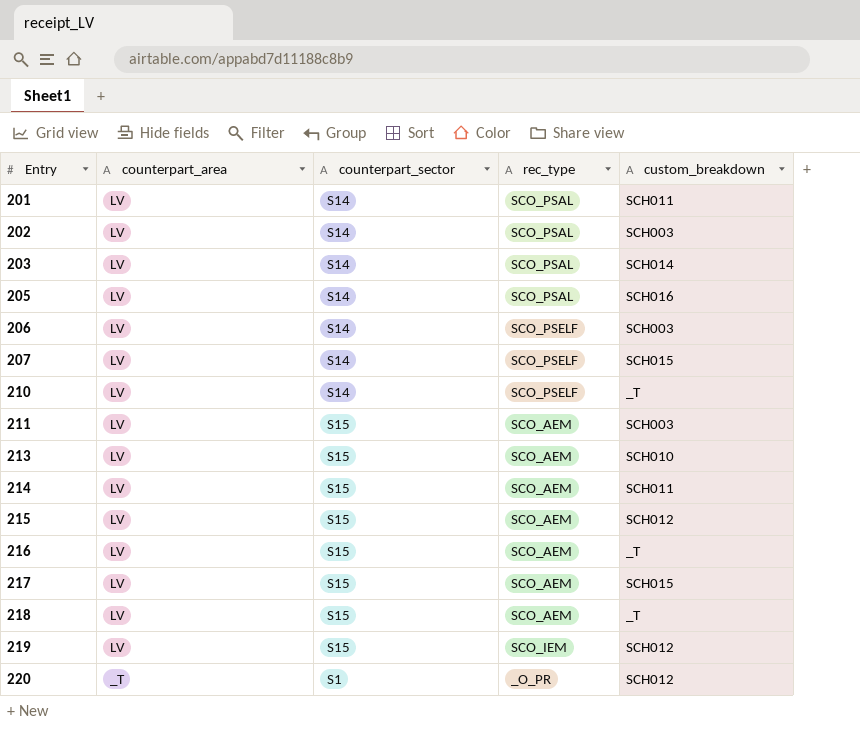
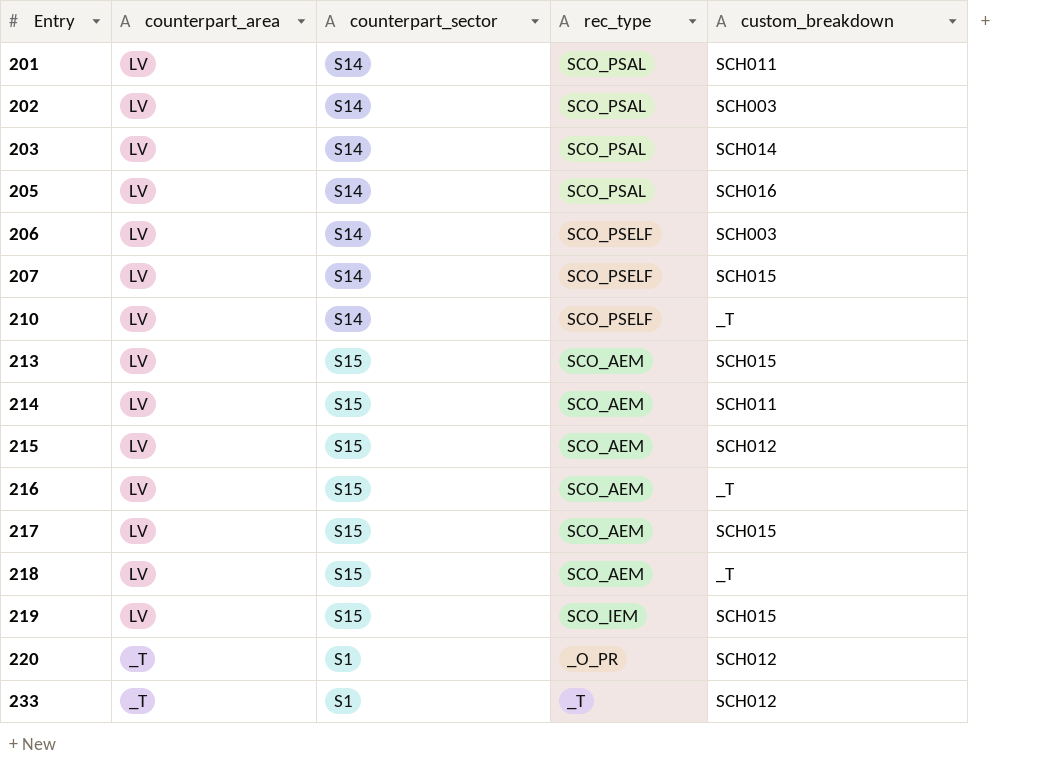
row 211: LV | S15 | SCO_AEM | SCH003 -> none
213 | custom_breakdown: SCH010 -> SCH015
219 | custom_breakdown: SCH012 -> SCH015
row 233: none -> _T | S1 | _T | SCH012

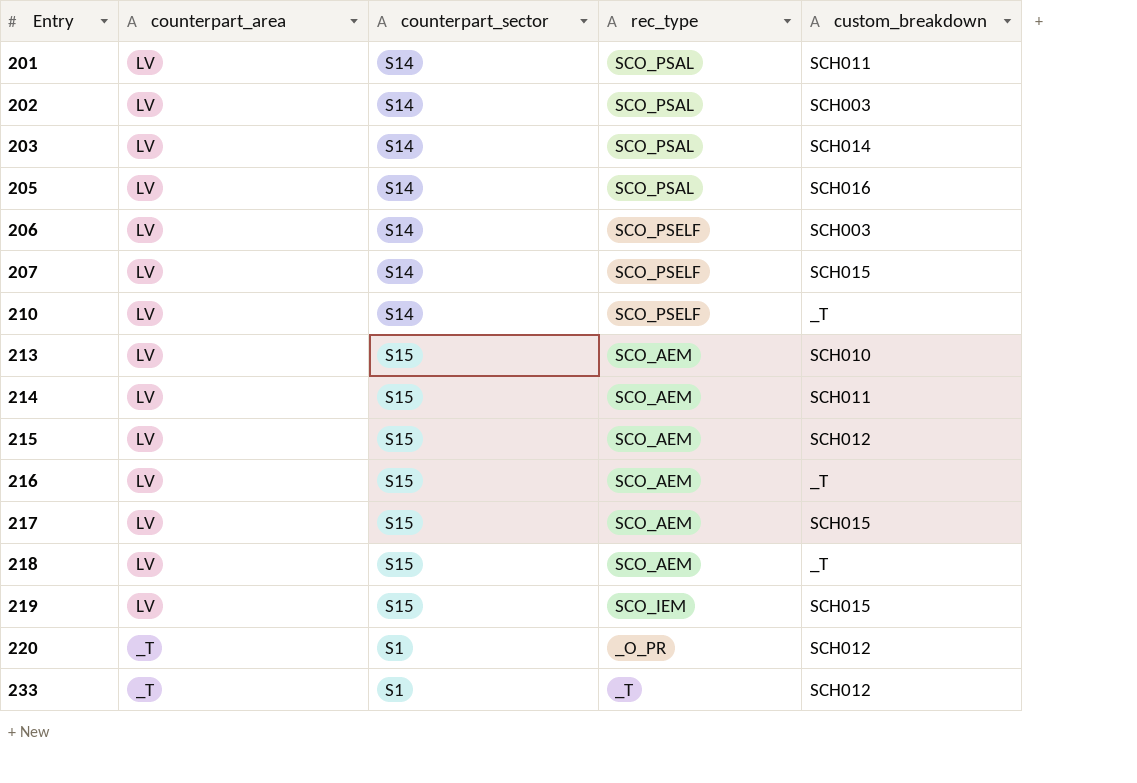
213 | custom_breakdown: SCH015 -> SCH010

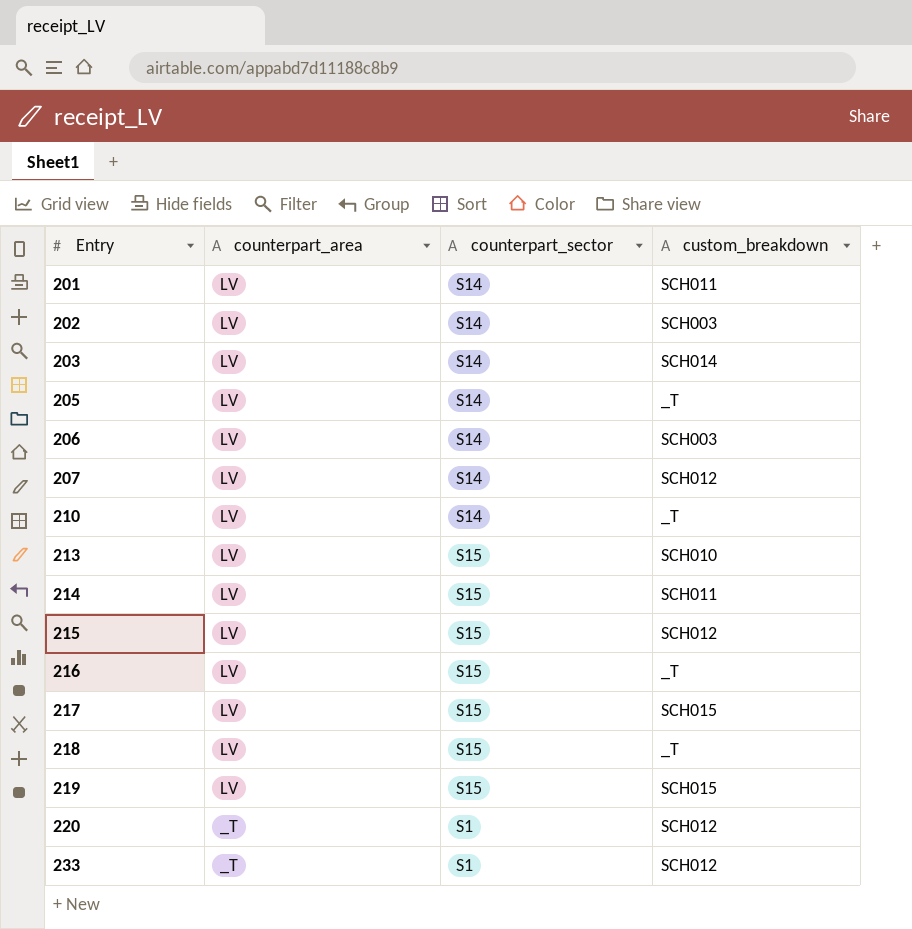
column rec_type | position: 4 -> none
205 | custom_breakdown: SCH016 -> _T
207 | custom_breakdown: SCH015 -> SCH012

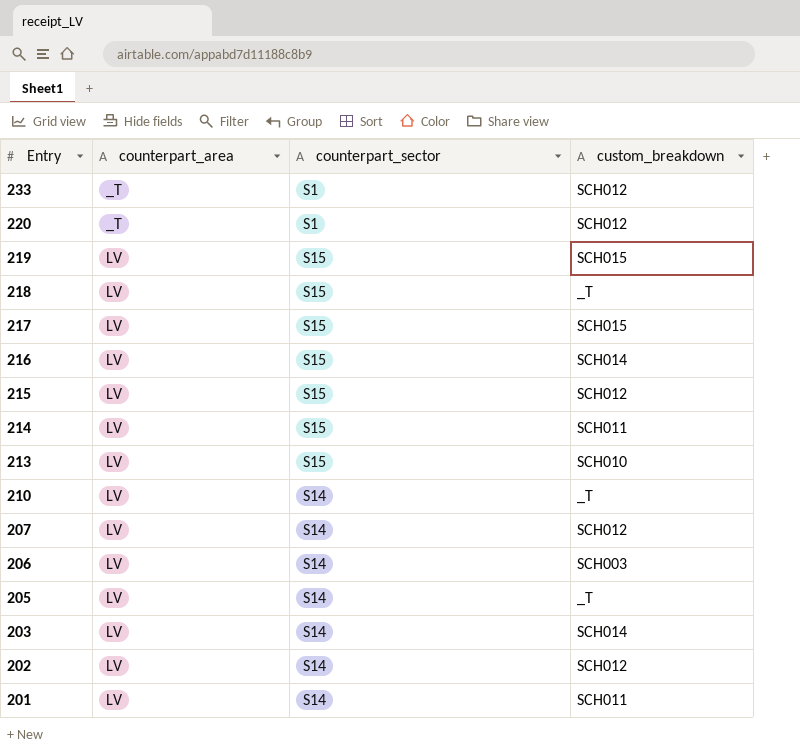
row order: Entry ascending -> Entry descending
216 | custom_breakdown: _T -> SCH014
202 | custom_breakdown: SCH003 -> SCH012

